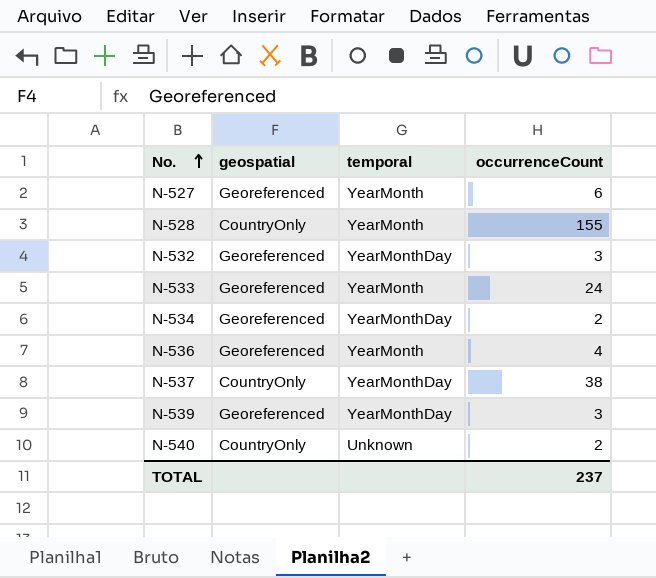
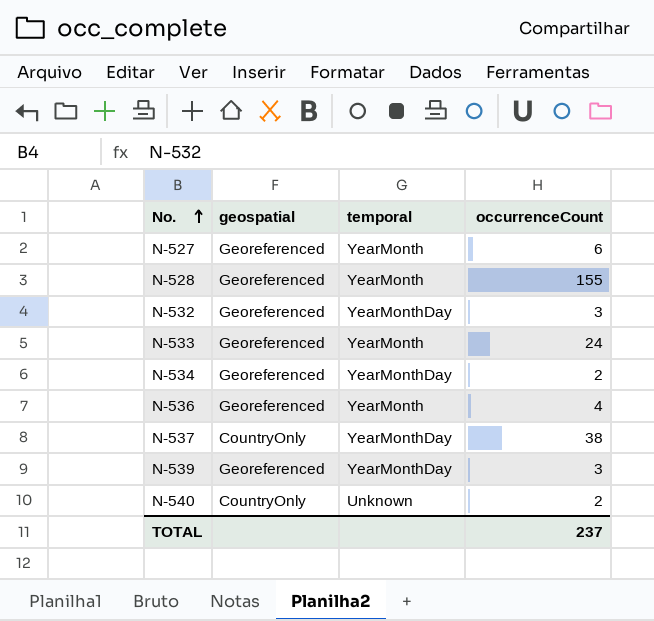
N-528 | geospatial: CountryOnly -> Georeferenced

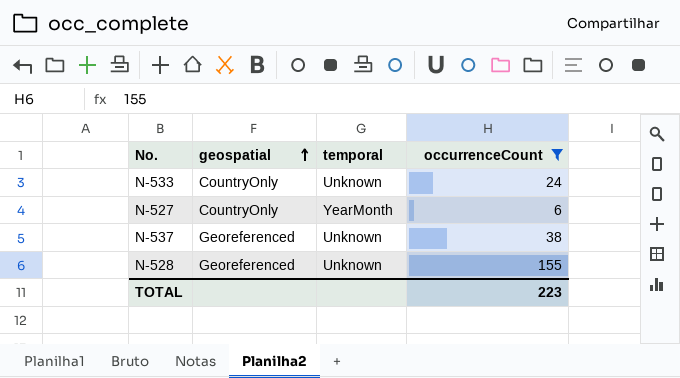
filter: none -> occurrenceCount >= 6
row order: No. ascending -> geospatial ascending
N-533 | geospatial: Georeferenced -> CountryOnly
N-533 | temporal: YearMonth -> Unknown
N-527 | geospatial: Georeferenced -> CountryOnly
N-537 | geospatial: CountryOnly -> Georeferenced
N-537 | temporal: YearMonthDay -> Unknown
N-528 | temporal: YearMonth -> Unknown
TOTAL | occurrenceCount: 237 -> 223

